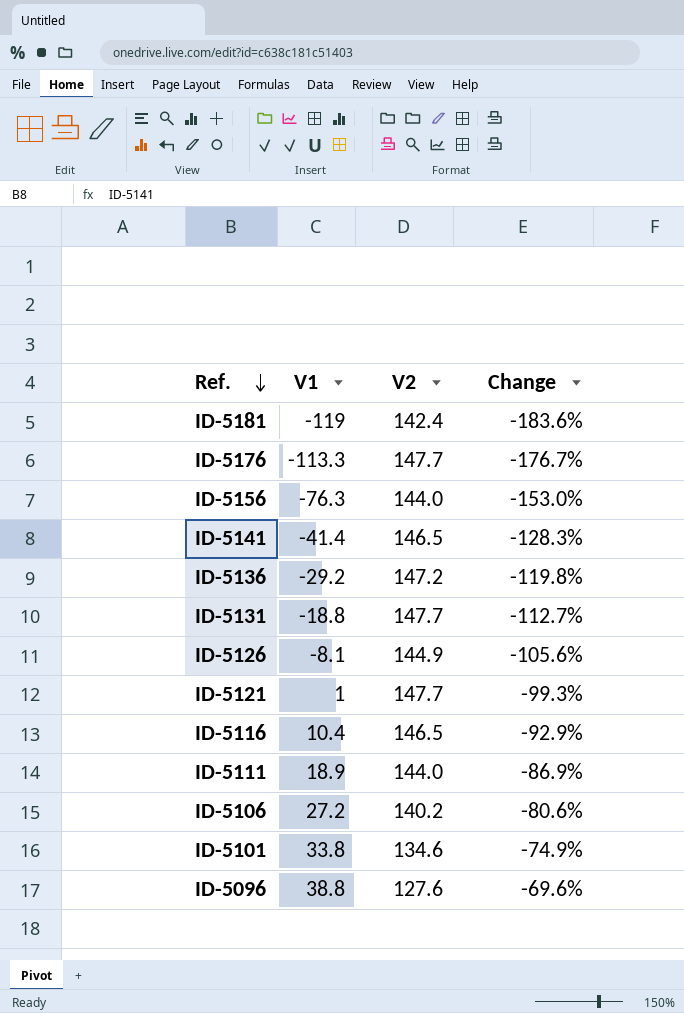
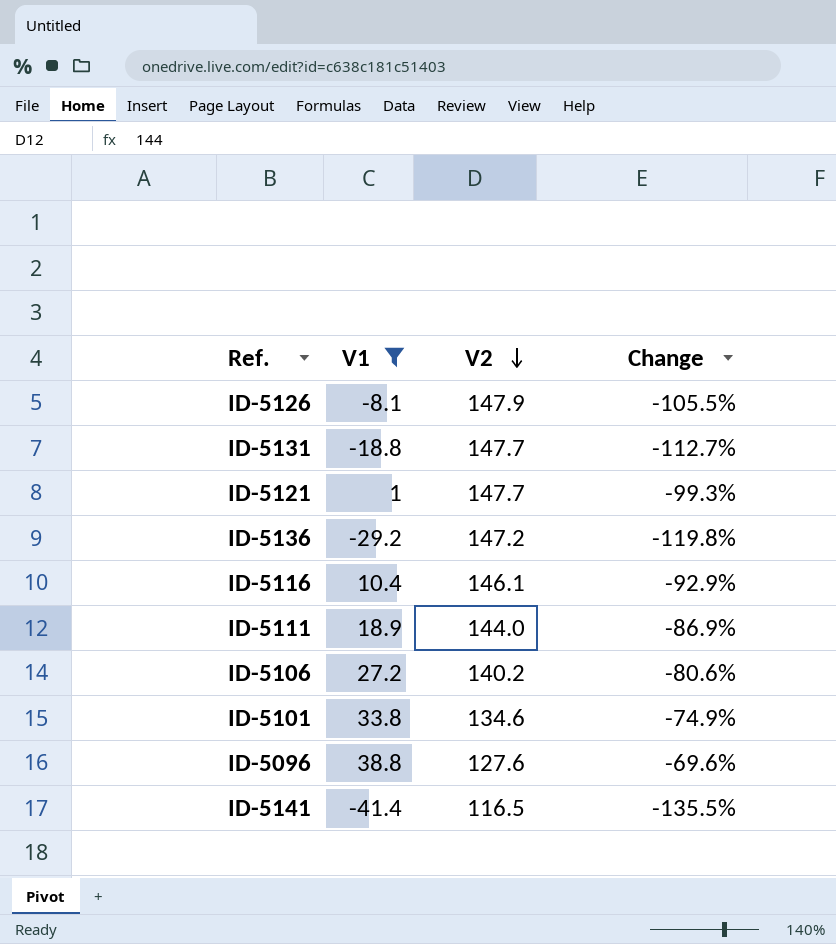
filter: none -> V1 >= -41.4
row order: Ref. descending -> V2 descending
ID-5126 | V2: 144.9 -> 147.9
ID-5126 | Change: -105.6% -> -105.5%
ID-5116 | V2: 146.5 -> 146.1
ID-5141 | V2: 146.5 -> 116.5
ID-5141 | Change: -128.3% -> -135.5%

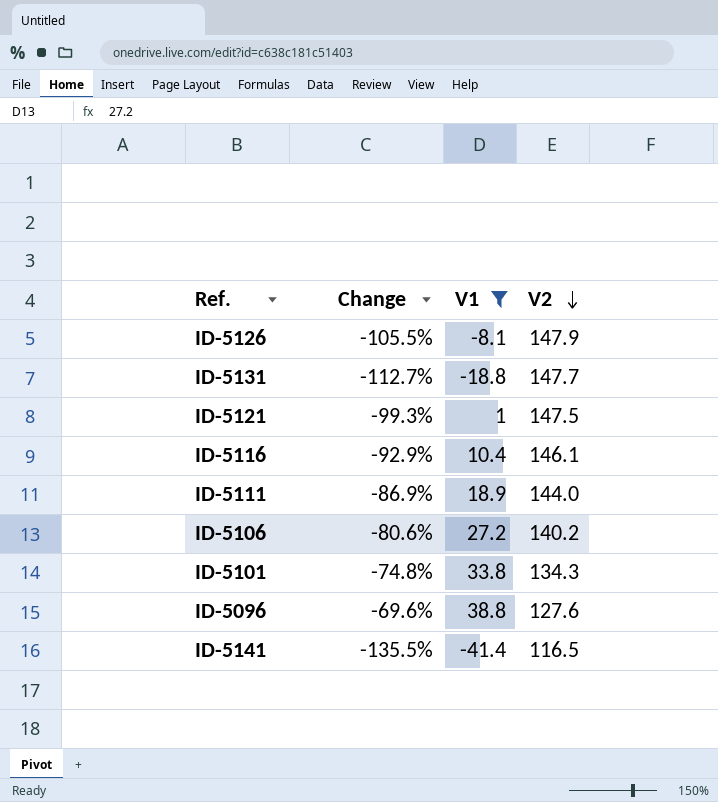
column Change | position: 4 -> 2
row ID-5136: -29.2 | 147.2 | -119.8% -> none
ID-5121 | V2: 147.7 -> 147.5
ID-5101 | Change: -74.9% -> -74.8%
ID-5101 | V2: 134.6 -> 134.3

